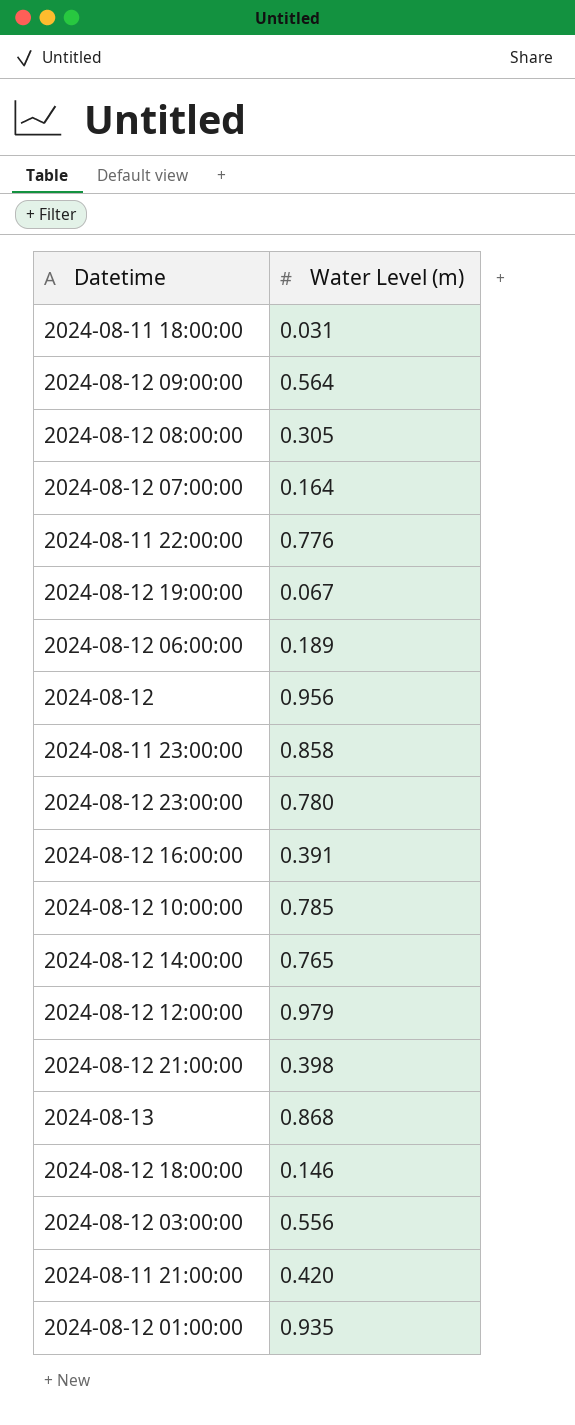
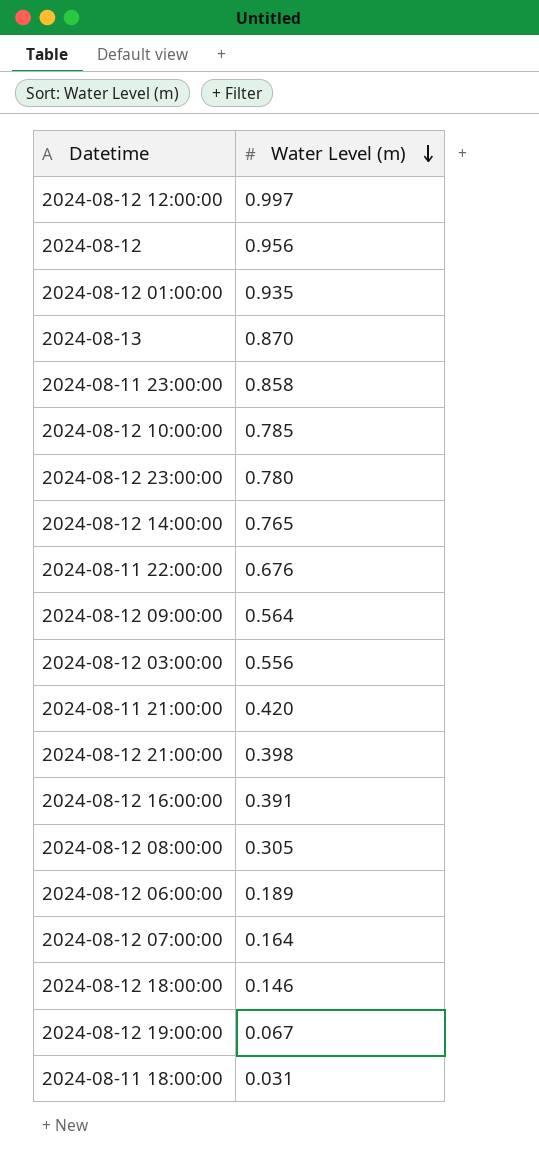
row order: none -> Water Level (m) descending
2024-08-12 12:00:00 | Water Level (m): 0.979 -> 0.997
2024-08-13 | Water Level (m): 0.868 -> 0.870
2024-08-11 22:00:00 | Water Level (m): 0.776 -> 0.676

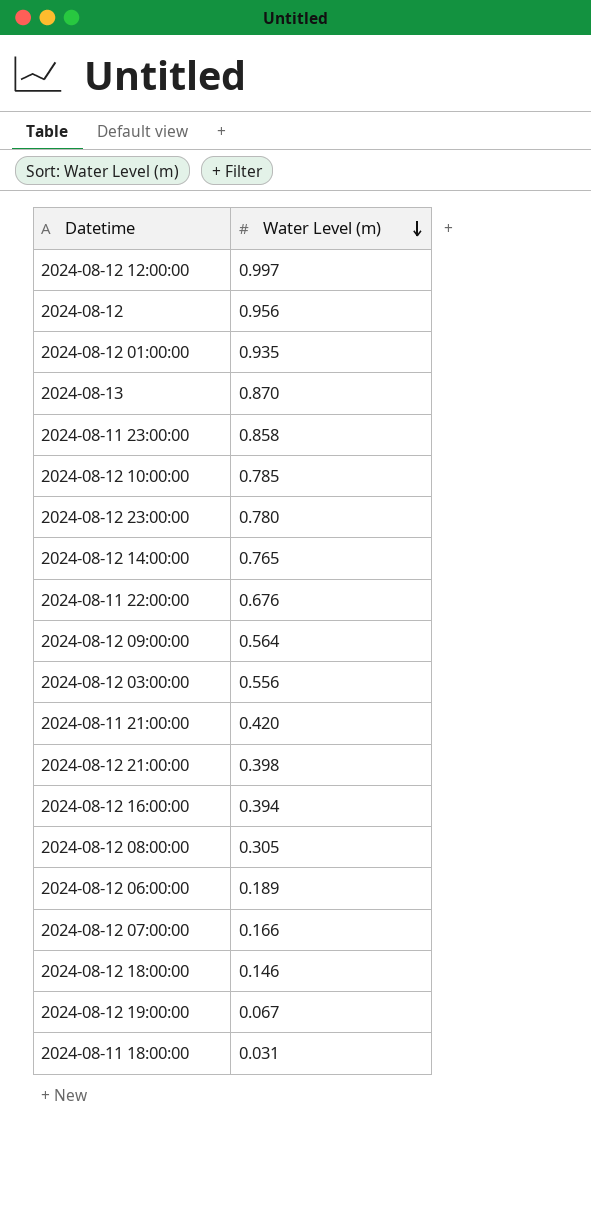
2024-08-12 16:00:00 | Water Level (m): 0.391 -> 0.394
2024-08-12 07:00:00 | Water Level (m): 0.164 -> 0.166

